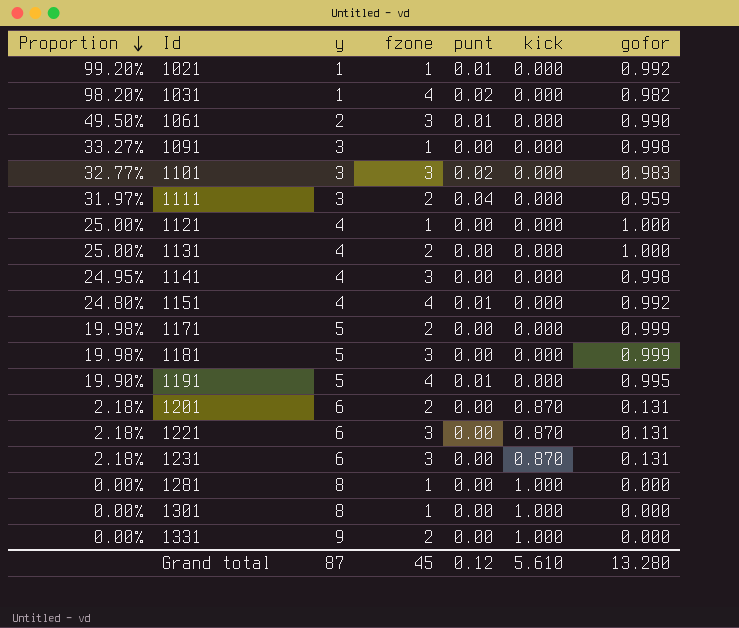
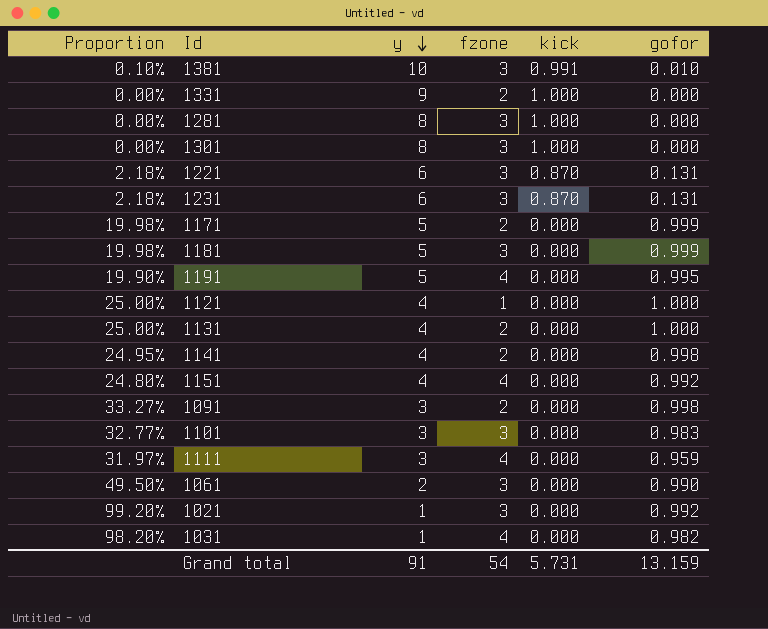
row order: Proportion descending -> y descending
column punt | position: 5 -> none
row 1201: 2.18% | 6 | 2 | 0.00 | 0.870 | 0.131 -> none
row 1381: none -> 0.10% | 10 | 3 | 0.991 | 0.010
1281 | fzone: 1 -> 3
1301 | fzone: 1 -> 3
1141 | fzone: 3 -> 2
1091 | fzone: 1 -> 2
1111 | fzone: 2 -> 4
1021 | fzone: 1 -> 3
Grand total | y: 87 -> 91
Grand total | fzone: 45 -> 54
Grand total | kick: 5.610 -> 5.731
Grand total | gofor: 13.280 -> 13.159

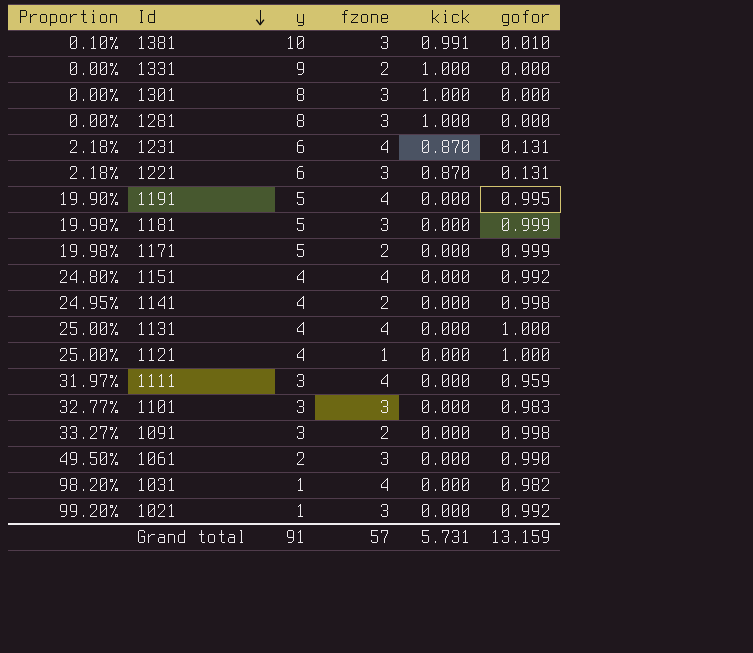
row order: y descending -> Id descending
1231 | fzone: 3 -> 4
1131 | fzone: 2 -> 4
Grand total | fzone: 54 -> 57

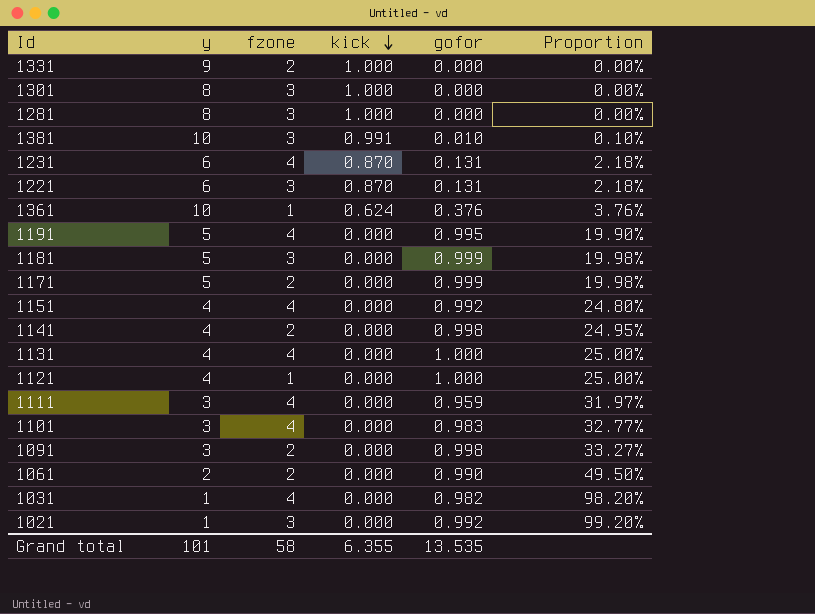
row order: Id descending -> kick descending
column Proportion | position: 1 -> 6
row 1361: none -> 10 | 1 | 0.624 | 0.376 | 3.76%
1101 | fzone: 3 -> 4
1061 | fzone: 3 -> 2
Grand total | y: 91 -> 101
Grand total | fzone: 57 -> 58
Grand total | kick: 5.731 -> 6.355
Grand total | gofor: 13.159 -> 13.535

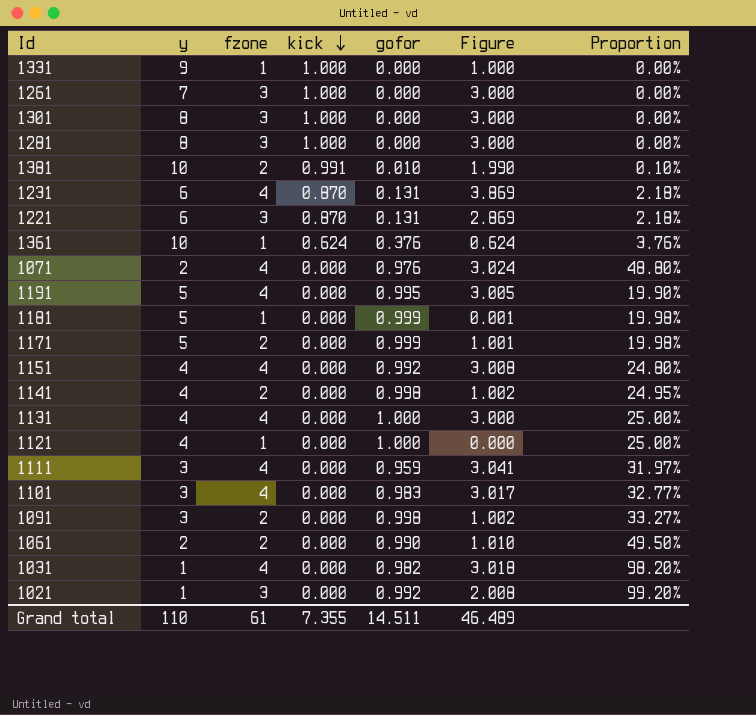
column Figure | formula: none -> [fzone] - [gofor]
1331 | fzone: 2 -> 1
row 1261: none -> 7 | 3 | 1.000 | 0.000 | 3.000 | 0.00%
1381 | fzone: 3 -> 2
row 1071: none -> 2 | 4 | 0.000 | 0.976 | 3.024 | 48.80%
1181 | fzone: 3 -> 1
Grand total | y: 101 -> 110
Grand total | fzone: 58 -> 61
Grand total | kick: 6.355 -> 7.355
Grand total | gofor: 13.535 -> 14.511

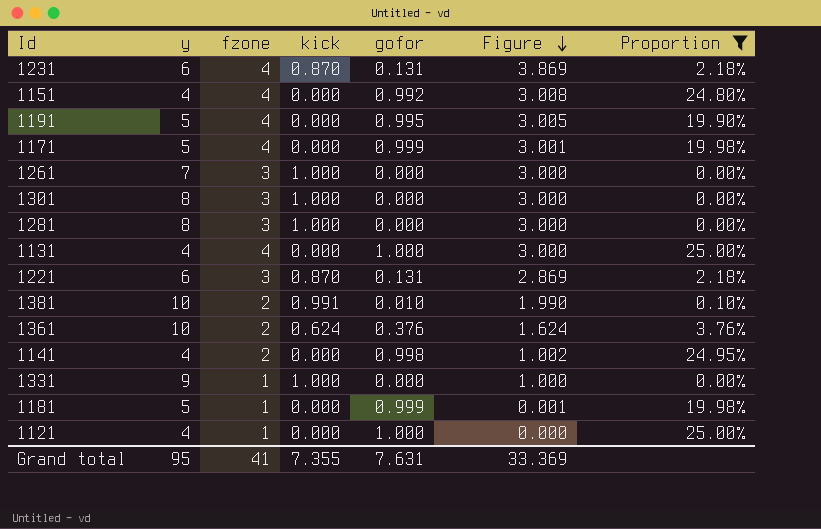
filter: none -> Proportion <= 25.00%
row order: kick descending -> Figure descending
1171 | fzone: 2 -> 4
1171 | Figure: 1.001 -> 3.001
1361 | fzone: 1 -> 2
1361 | Figure: 0.624 -> 1.624
Grand total | y: 110 -> 95
Grand total | fzone: 61 -> 41
Grand total | gofor: 14.511 -> 7.631
Grand total | Figure: 46.489 -> 33.369

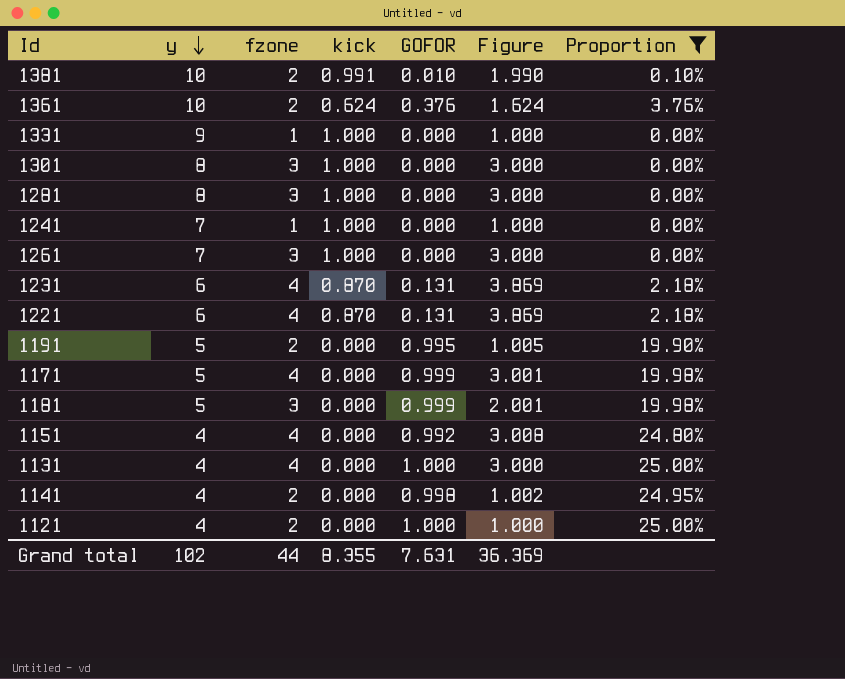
row order: Figure descending -> y descending
column name: gofor -> GOFOR
row 1241: none -> 7 | 1 | 1.000 | 0.000 | 1.000 | 0.00%
1221 | fzone: 3 -> 4
1221 | Figure: 2.869 -> 3.869
1191 | fzone: 4 -> 2
1191 | Figure: 3.005 -> 1.005
1181 | fzone: 1 -> 3
1181 | Figure: 0.001 -> 2.001
1121 | fzone: 1 -> 2
1121 | Figure: 0.000 -> 1.000
Grand total | y: 95 -> 102
Grand total | fzone: 41 -> 44
Grand total | kick: 7.355 -> 8.355
Grand total | Figure: 33.369 -> 36.369

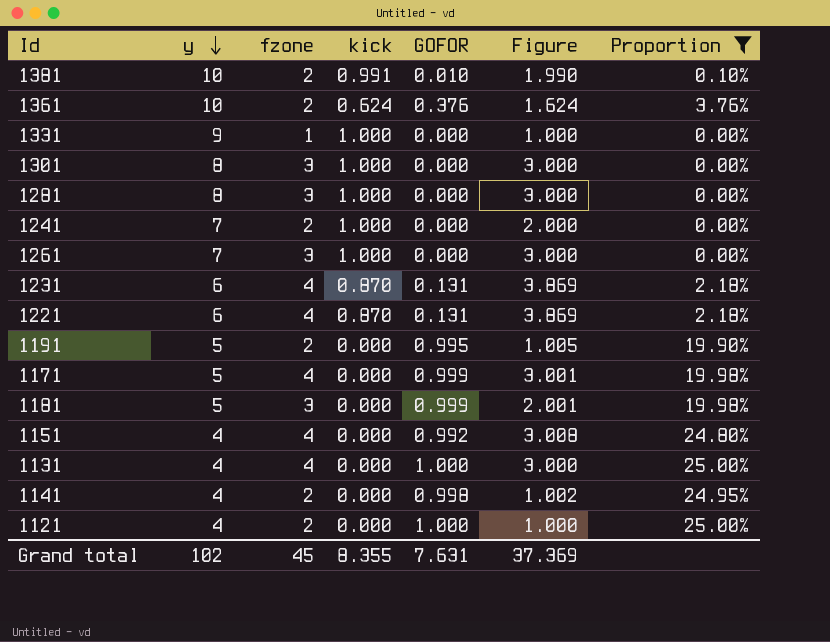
1241 | fzone: 1 -> 2
1241 | Figure: 1.000 -> 2.000
Grand total | fzone: 44 -> 45
Grand total | Figure: 36.369 -> 37.369

